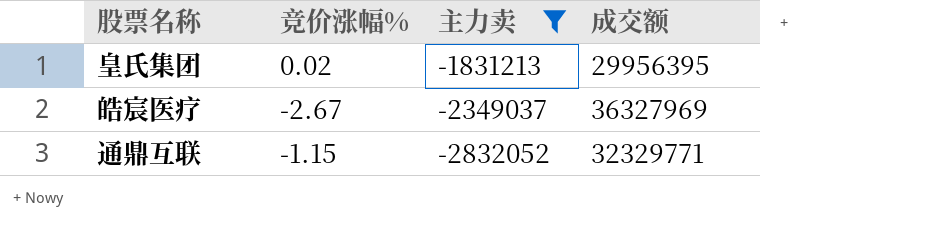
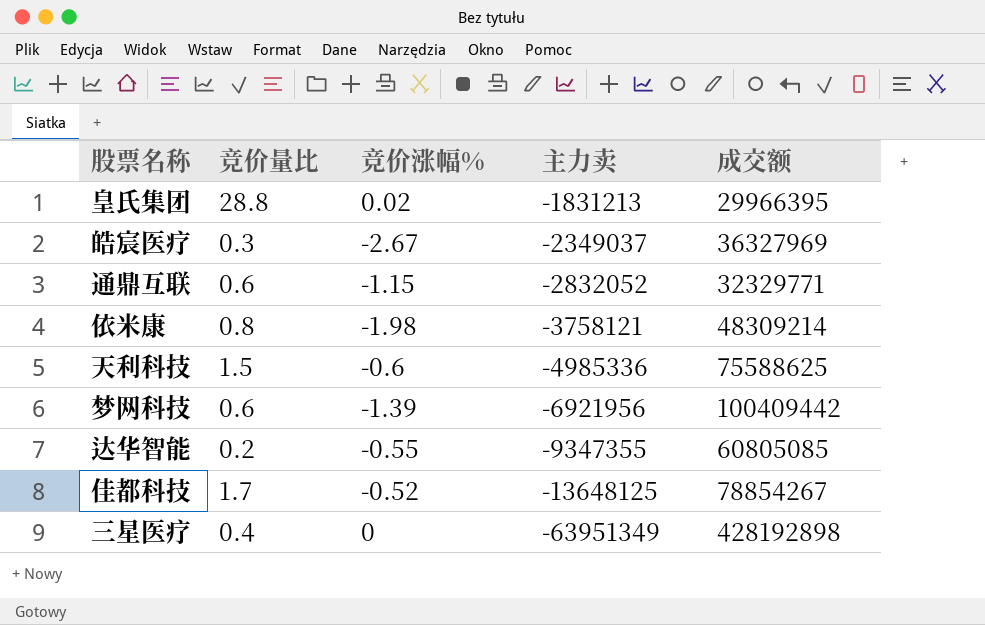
filter: 主力卖 >= -2832052 -> none
column 竞价量比 | position: none -> 2
皇氏集团 | 成交额: 29956395 -> 29966395

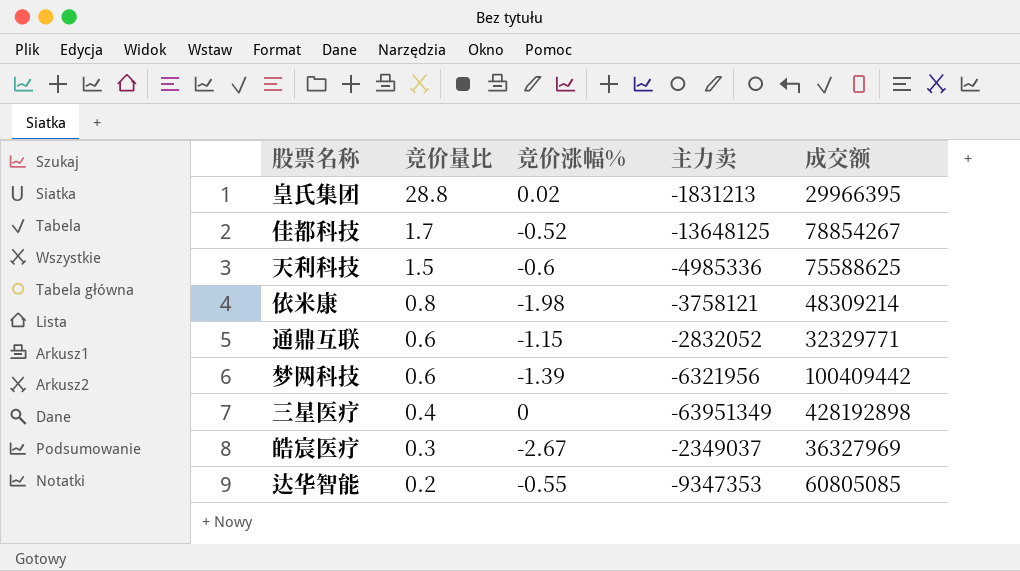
row order: 主力卖 descending -> 竞价量比 descending
梦网科技 | 主力卖: -6921956 -> -6321956
达华智能 | 主力卖: -9347355 -> -9347353

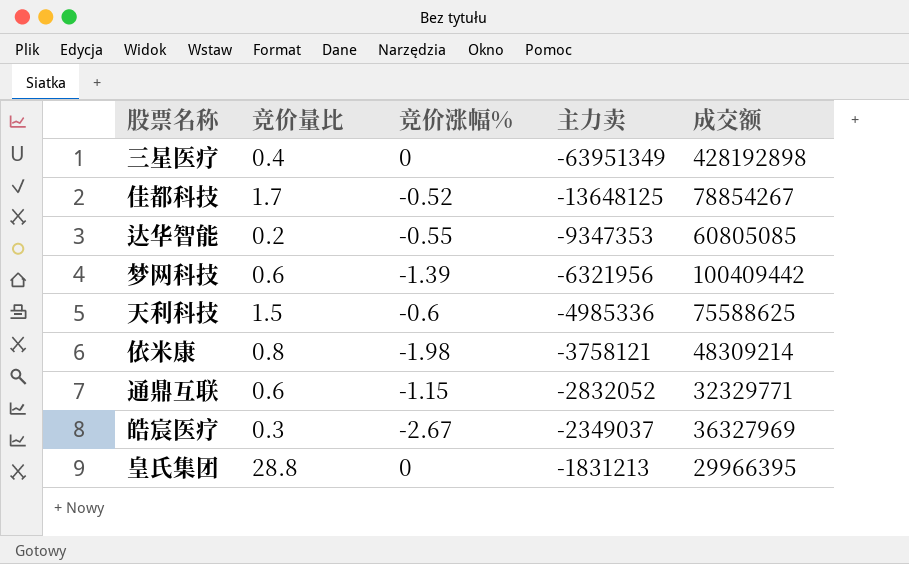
row order: 竞价量比 descending -> 主力卖 ascending
皇氏集团 | 竞价涨幅%: 0.02 -> 0

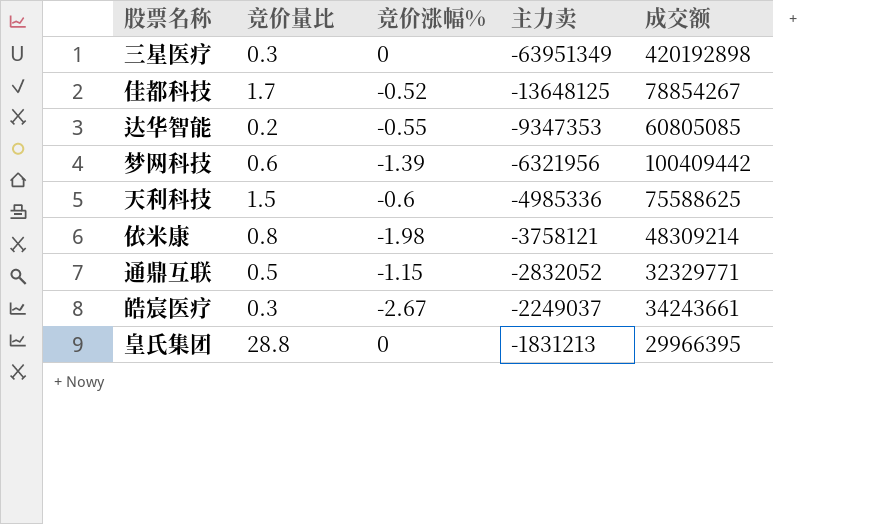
三星医疗 | 竞价量比: 0.4 -> 0.3
三星医疗 | 成交额: 428192898 -> 420192898
通鼎互联 | 竞价量比: 0.6 -> 0.5
皓宸医疗 | 主力卖: -2349037 -> -2249037
皓宸医疗 | 成交额: 36327969 -> 34243661

